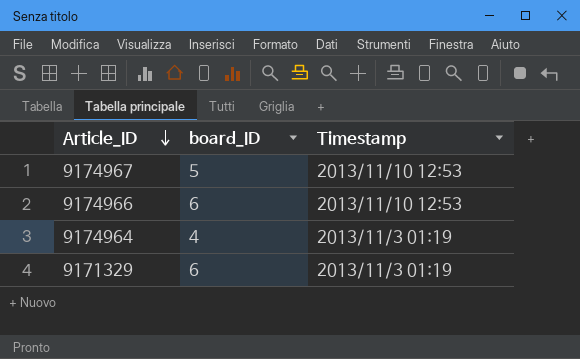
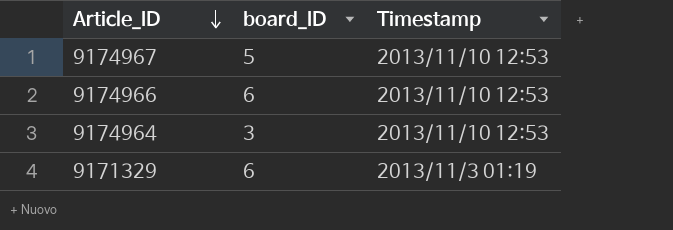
9174964 | board_ID: 4 -> 3
9174964 | Timestamp: 2013/11/3 01:19 -> 2013/11/10 12:53

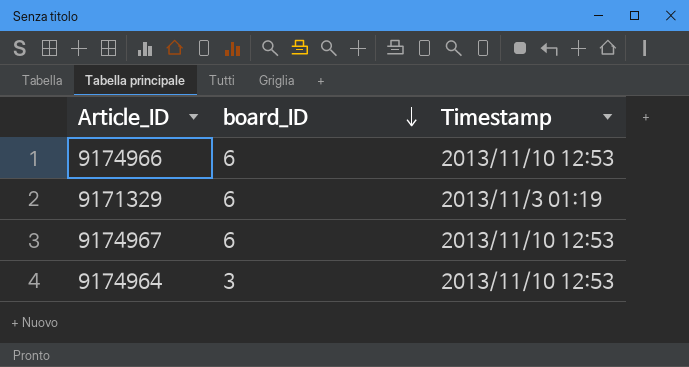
row order: Article_ID descending -> board_ID descending
9174967 | board_ID: 5 -> 6

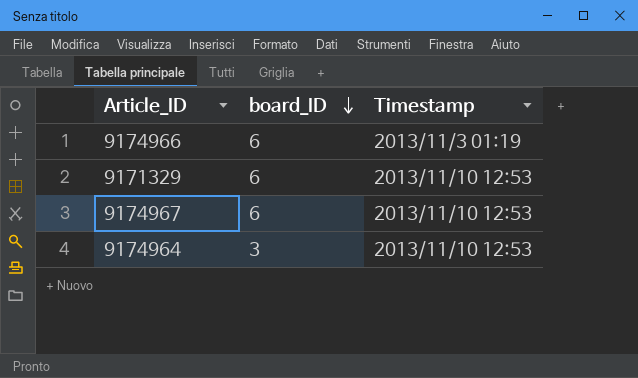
9174966 | Timestamp: 2013/11/10 12:53 -> 2013/11/3 01:19
9171329 | Timestamp: 2013/11/3 01:19 -> 2013/11/10 12:53

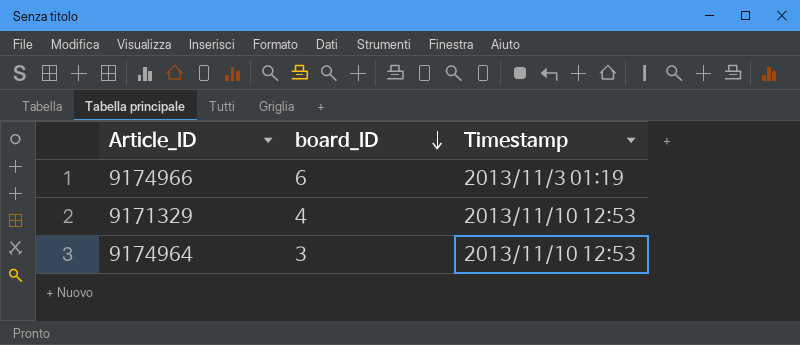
row 9174967: 6 | 2013/11/10 12:53 -> none
9171329 | board_ID: 6 -> 4

